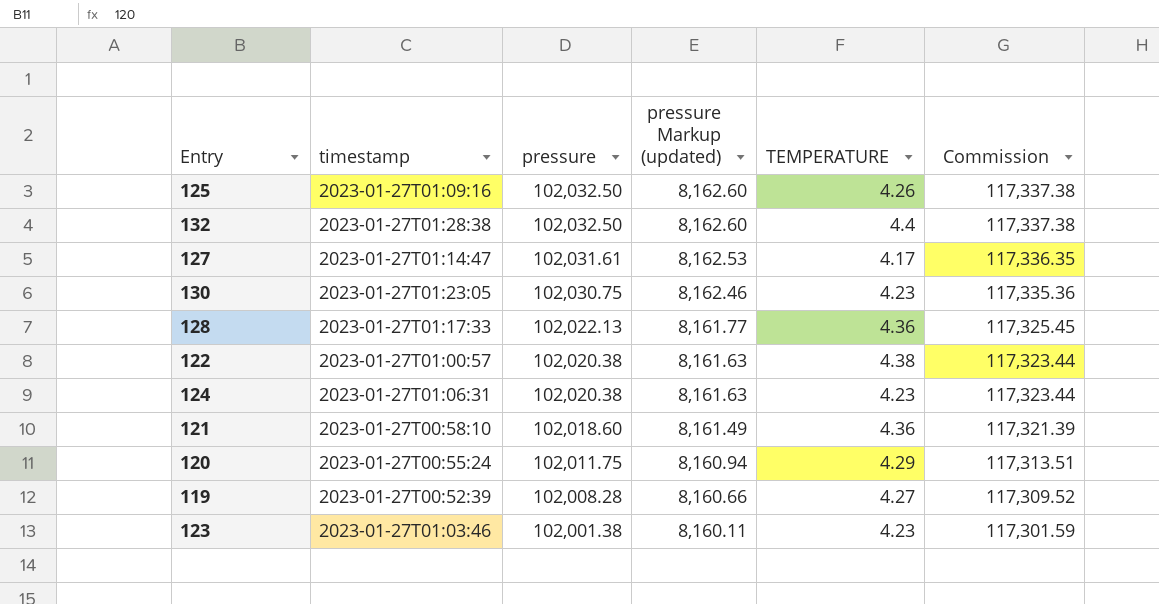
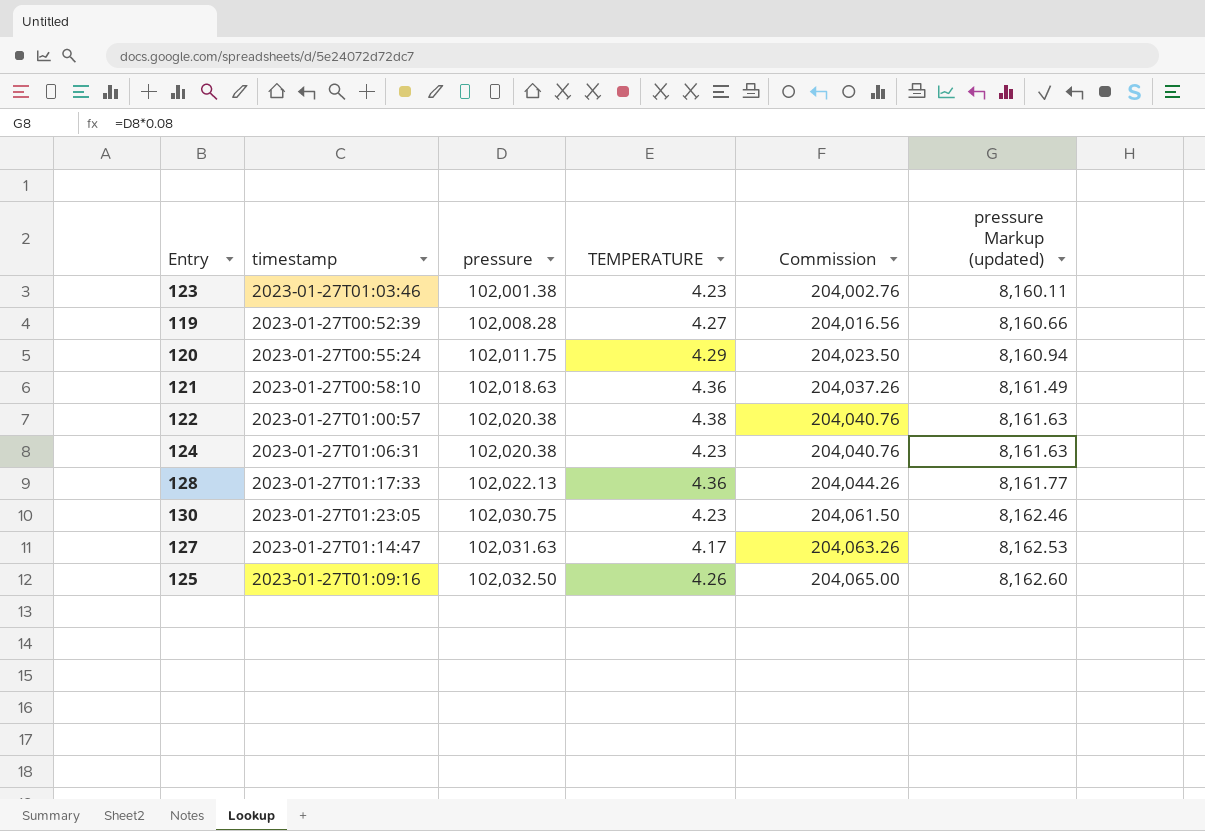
row order: pressure descending -> pressure ascending
column Commission | formula: [pressure] * 1.15 -> [pressure] * 2
column pressure Markup (updated) | position: 4 -> 6
row 132: 2023-01-27T01:28:38 | 102,032.50 | 8,162.60 | 4.4 | 117,337.38 -> none
121 | pressure: 102,018.60 -> 102,018.63
127 | pressure: 102,031.61 -> 102,031.63

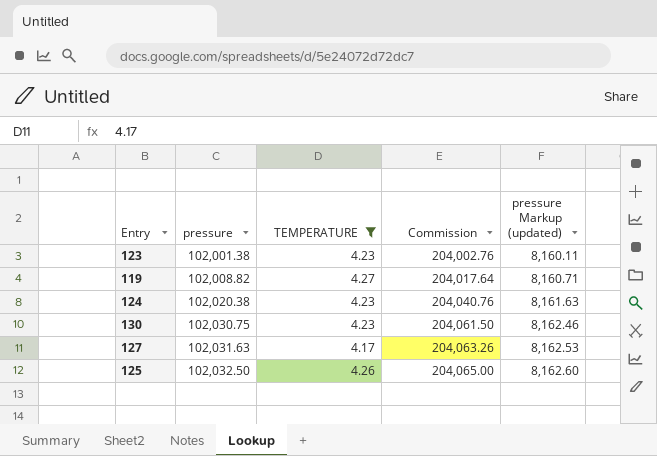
filter: none -> TEMPERATURE <= 4.27
column timestamp | position: 2 -> none
119 | pressure: 102,008.28 -> 102,008.82
119 | Commission: 204,016.56 -> 204,017.64
119 | pressure Markup (updated): 8,160.66 -> 8,160.71

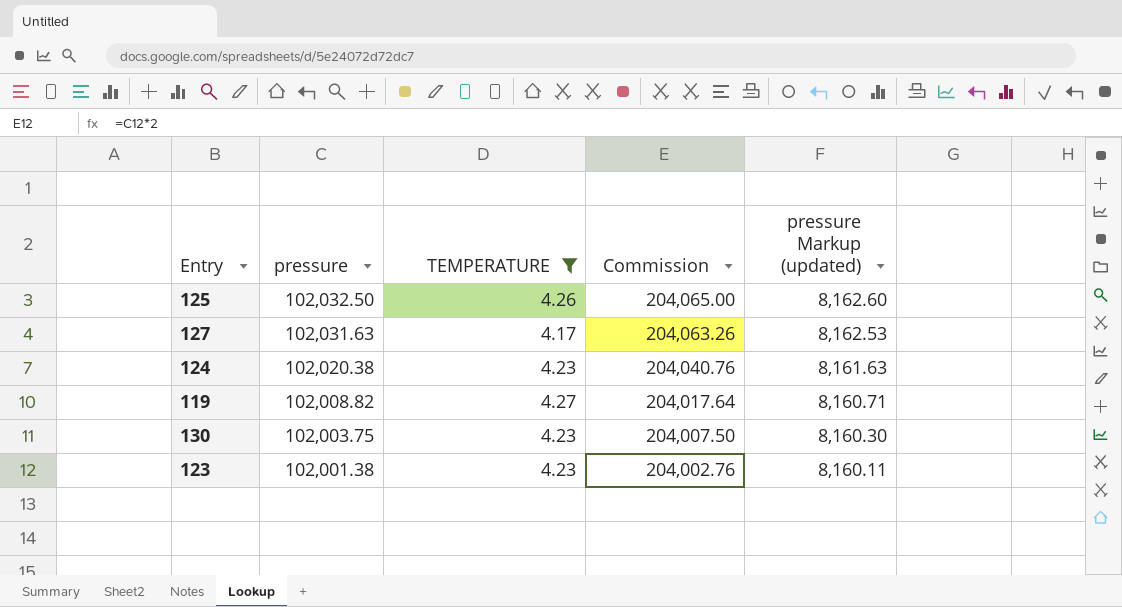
row order: pressure ascending -> pressure descending
130 | pressure: 102,030.75 -> 102,003.75
130 | Commission: 204,061.50 -> 204,007.50
130 | pressure Markup (updated): 8,162.46 -> 8,160.30

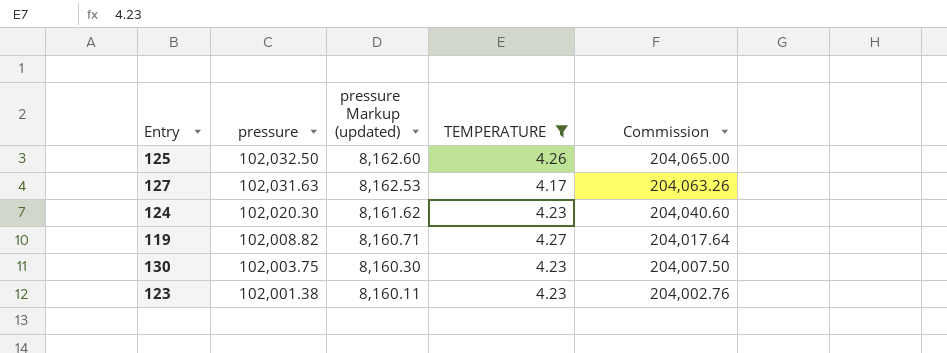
column pressure Markup (updated) | position: 5 -> 3
124 | pressure: 102,020.38 -> 102,020.30
124 | pressure Markup (updated): 8,161.63 -> 8,161.62
124 | Commission: 204,040.76 -> 204,040.60

